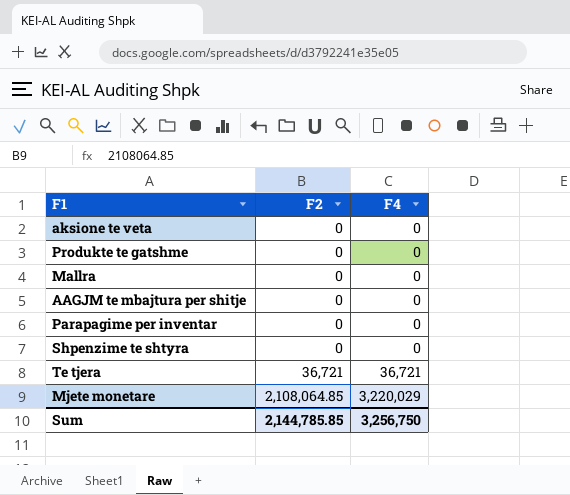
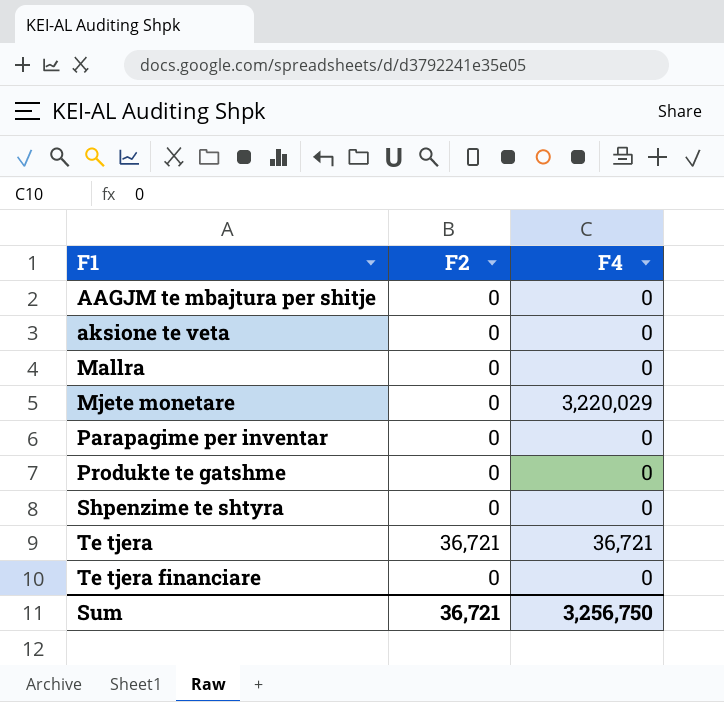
row order: F2 ascending -> F1 ascending
Mjete monetare | F2: 2,108,064.85 -> 0
row Te tjera financiare: none -> 0 | 0
Sum | F2: 2,144,785.85 -> 36,721

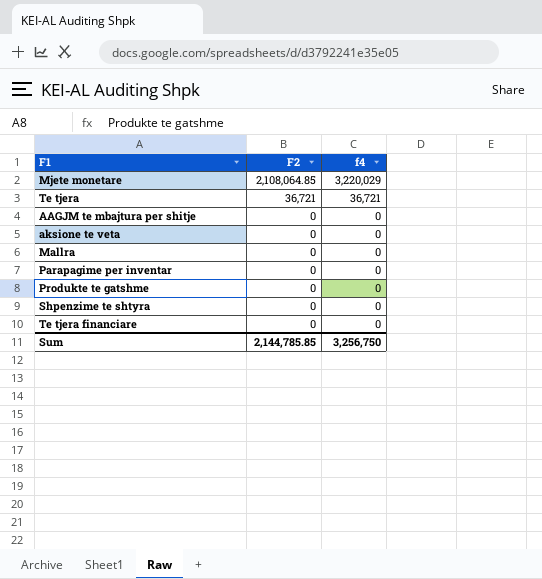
row order: F1 ascending -> F2 descending
column name: F4 -> f4
Mjete monetare | F2: 0 -> 2,108,064.85
Sum | F2: 36,721 -> 2,144,785.85

